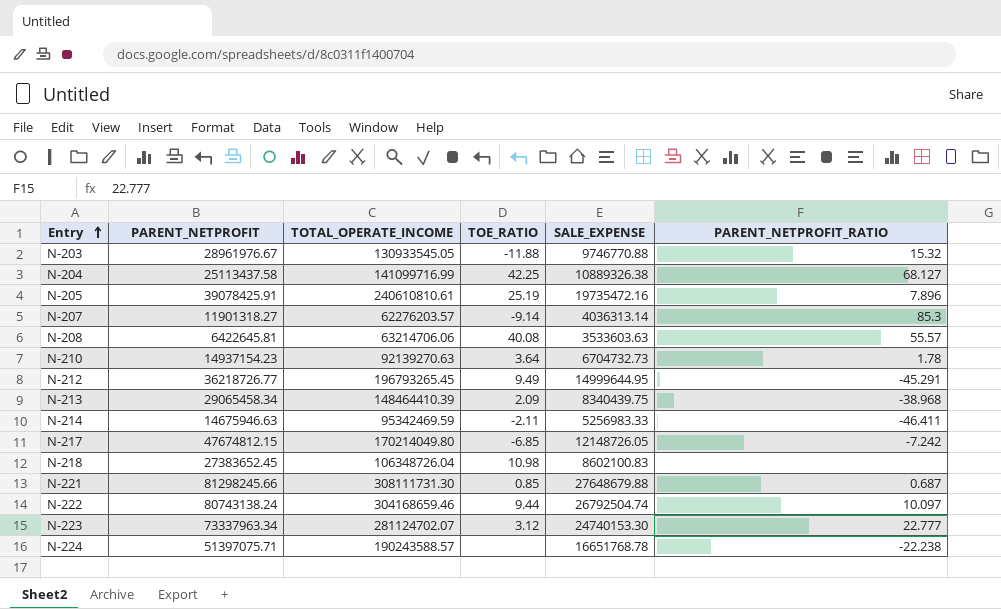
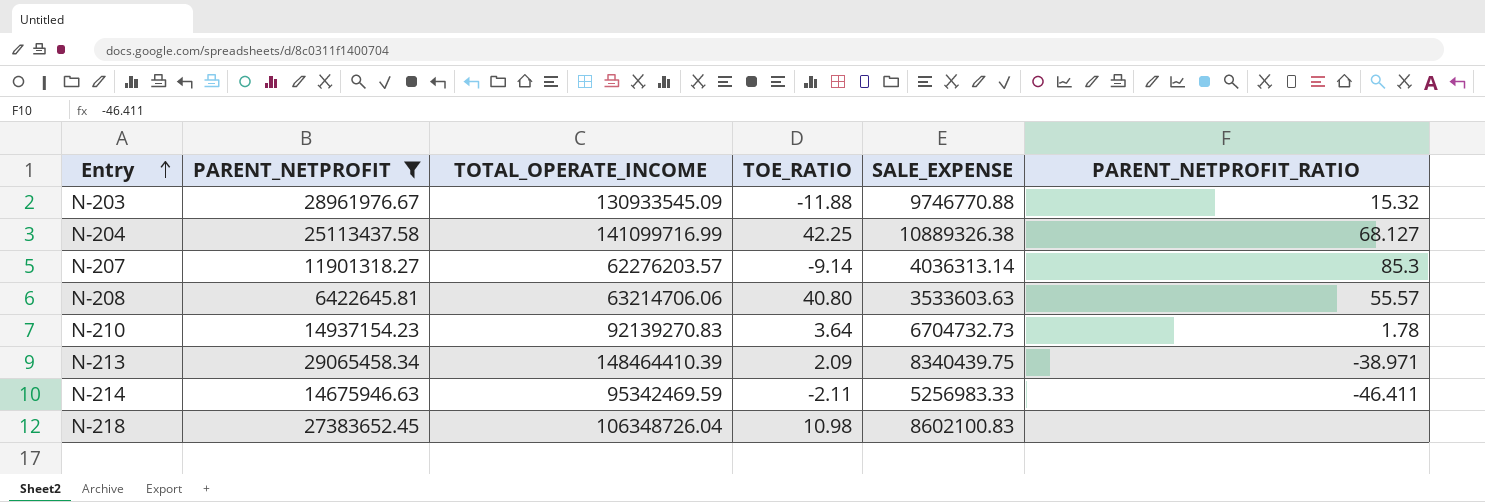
filter: none -> PARENT_NETPROFIT <= 29065458.34
N-203 | TOTAL_OPERATE_INCOME: 130933545.05 -> 130933545.09
N-208 | TOE_RATIO: 40.08 -> 40.80
N-210 | TOTAL_OPERATE_INCOME: 92139270.63 -> 92139270.83
N-213 | PARENT_NETPROFIT_RATIO: -38.968 -> -38.971

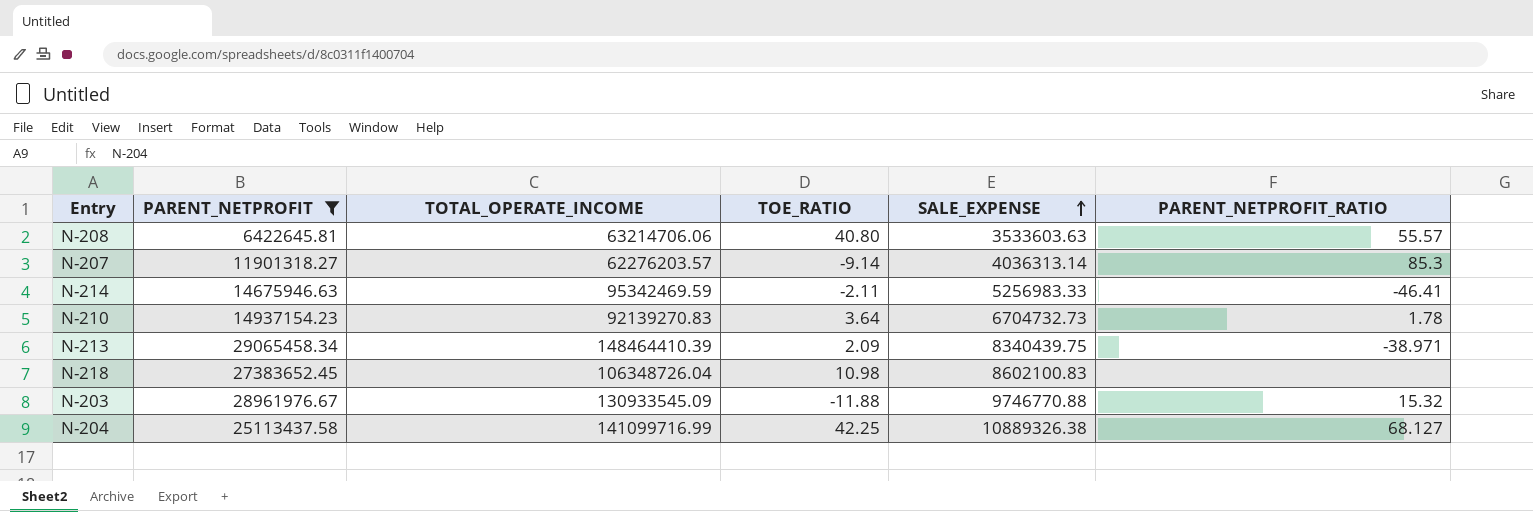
row order: Entry ascending -> SALE_EXPENSE ascending
N-214 | PARENT_NETPROFIT_RATIO: -46.411 -> -46.41

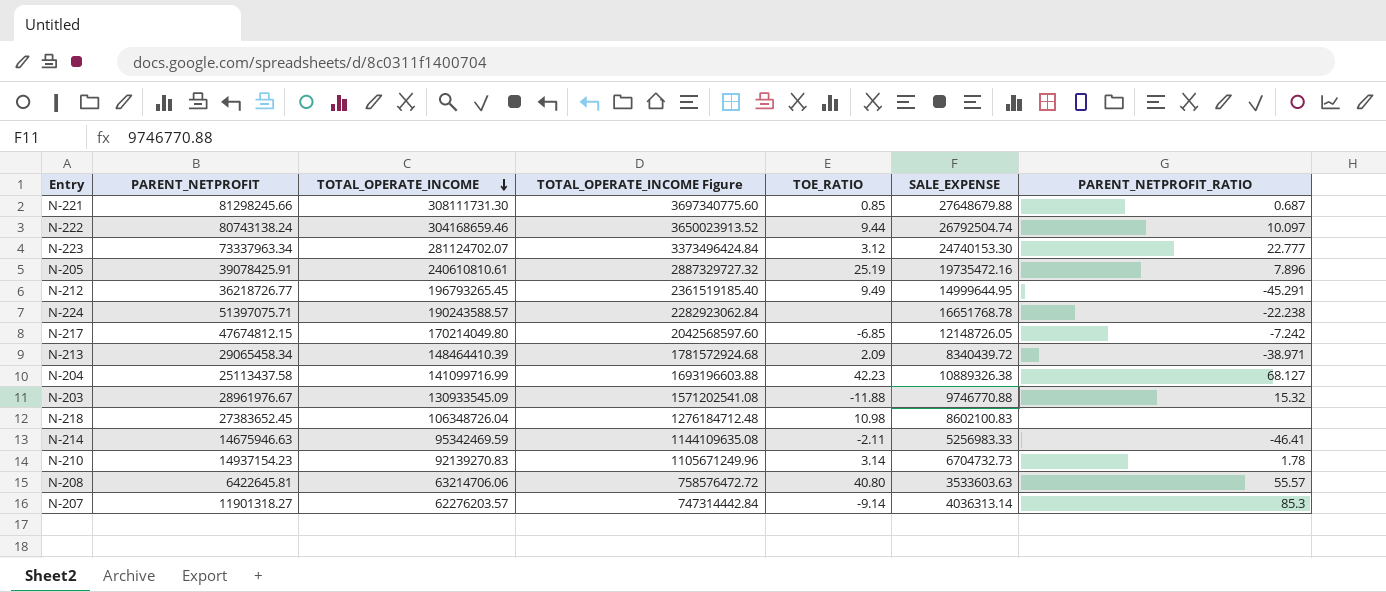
filter: PARENT_NETPROFIT <= 29065458.34 -> none
row order: SALE_EXPENSE ascending -> TOTAL_OPERATE_INCOME descending
column TOTAL_OPERATE_INCOME Figure | formula: none -> [TOTAL_OPERATE_INCOME] * 12
N-213 | SALE_EXPENSE: 8340439.75 -> 8340439.72
N-204 | TOE_RATIO: 42.25 -> 42.23
N-210 | TOE_RATIO: 3.64 -> 3.14

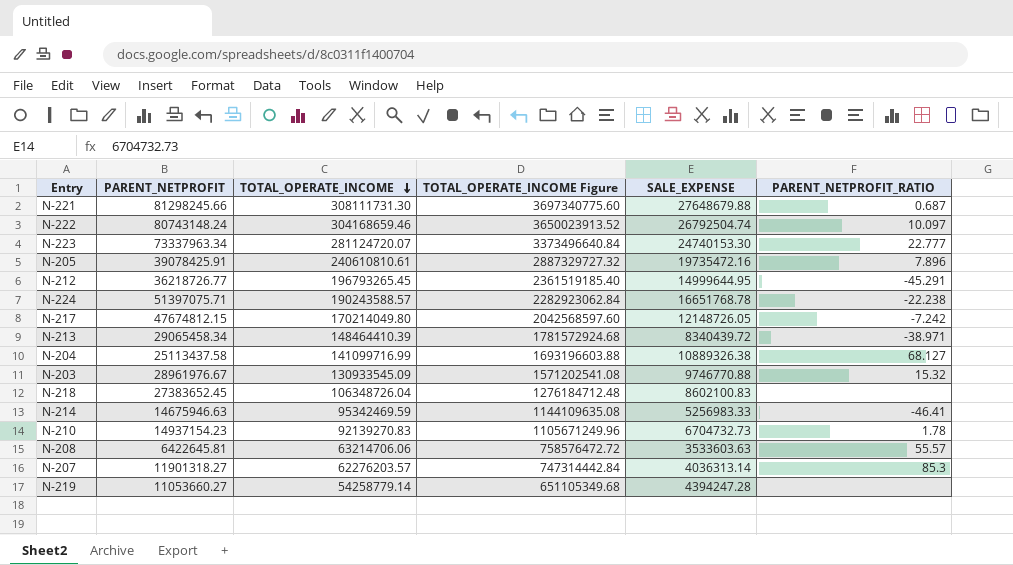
column TOE_RATIO | position: 5 -> none
N-222 | PARENT_NETPROFIT: 80743138.24 -> 80743148.24
N-223 | TOTAL_OPERATE_INCOME: 281124702.07 -> 281124720.07
N-223 | TOTAL_OPERATE_INCOME Figure: 3373496424.84 -> 3373496640.84
row N-219: none -> 11053660.27 | 54258779.14 | 651105349.68 | 4394247.28 | none

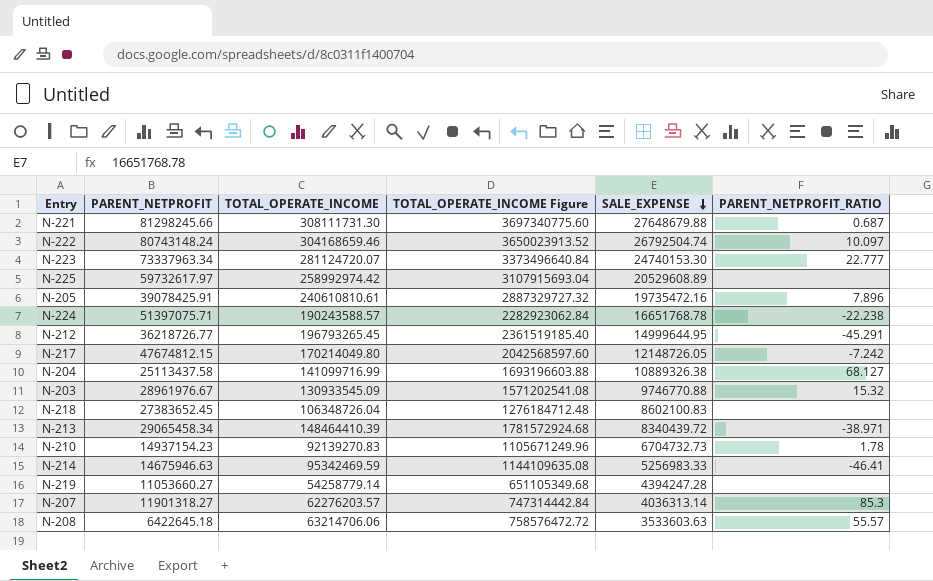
row order: TOTAL_OPERATE_INCOME descending -> SALE_EXPENSE descending
row N-225: none -> 59732617.97 | 258992974.42 | 3107915693.04 | 20529608.89 | none
N-208 | PARENT_NETPROFIT: 6422645.81 -> 6422645.18

